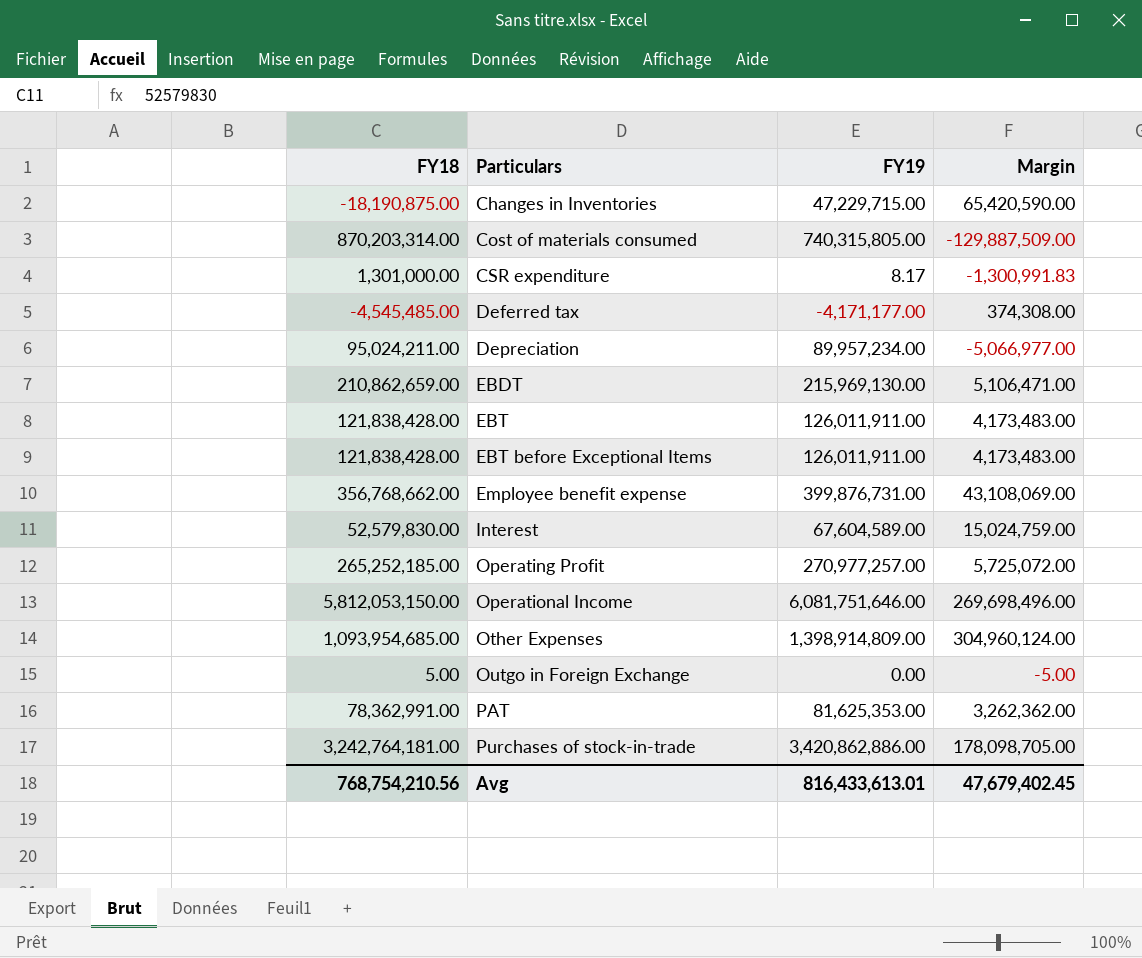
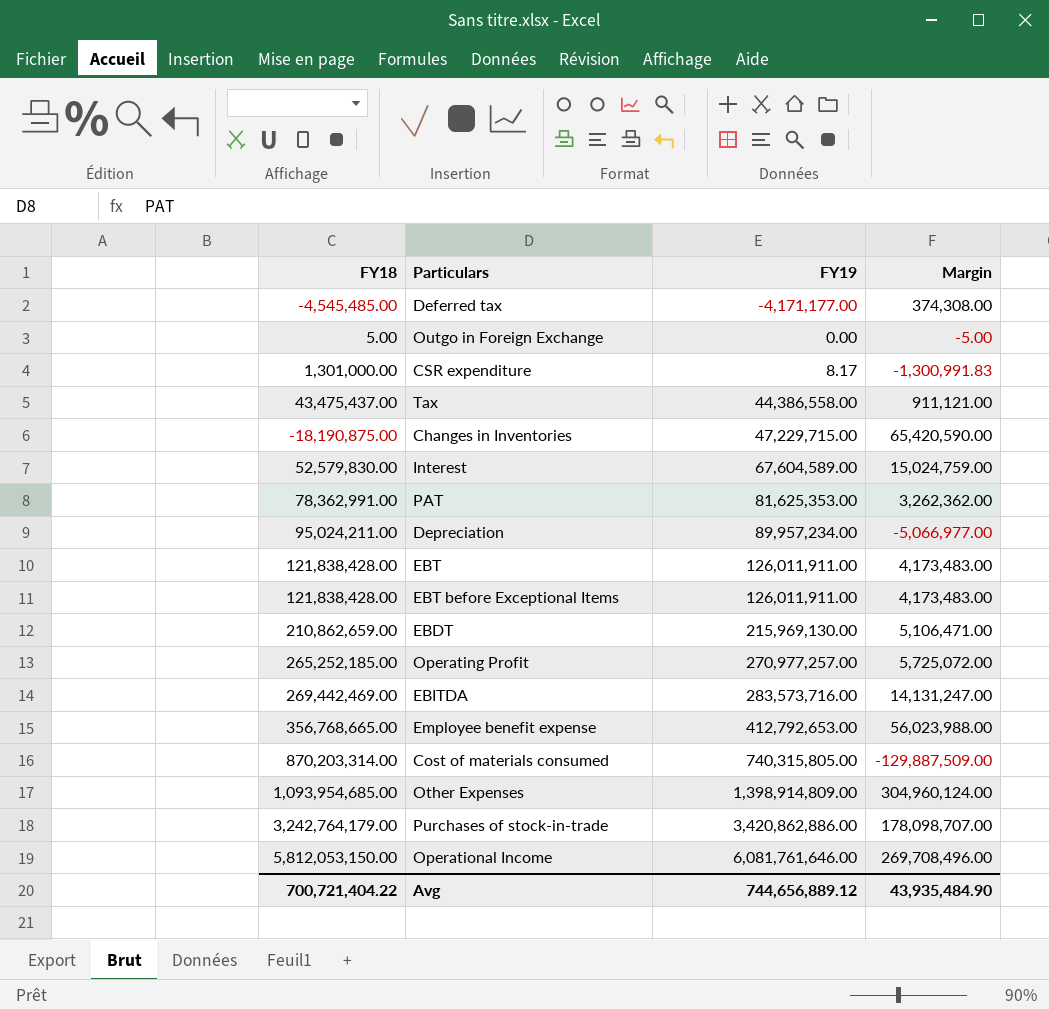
row order: Particulars ascending -> FY19 ascending
row Tax: none -> 43,475,437.00 | 44,386,558.00 | 911,121.00
row EBITDA: none -> 269,442,469.00 | 283,573,716.00 | 14,131,247.00
Employee benefit expense | FY18: 356,768,662.00 -> 356,768,665.00
Employee benefit expense | FY19: 399,876,731.00 -> 412,792,653.00
Employee benefit expense | Margin: 43,108,069.00 -> 56,023,988.00
Purchases of stock-in-trade | FY18: 3,242,764,181.00 -> 3,242,764,179.00
Purchases of stock-in-trade | Margin: 178,098,705.00 -> 178,098,707.00
Operational Income | FY19: 6,081,751,646.00 -> 6,081,761,646.00
Operational Income | Margin: 269,698,496.00 -> 269,708,496.00
Avg | FY18: 768,754,210.56 -> 700,721,404.22
Avg | FY19: 816,433,613.01 -> 744,656,889.12
Avg | Margin: 47,679,402.45 -> 43,935,484.90

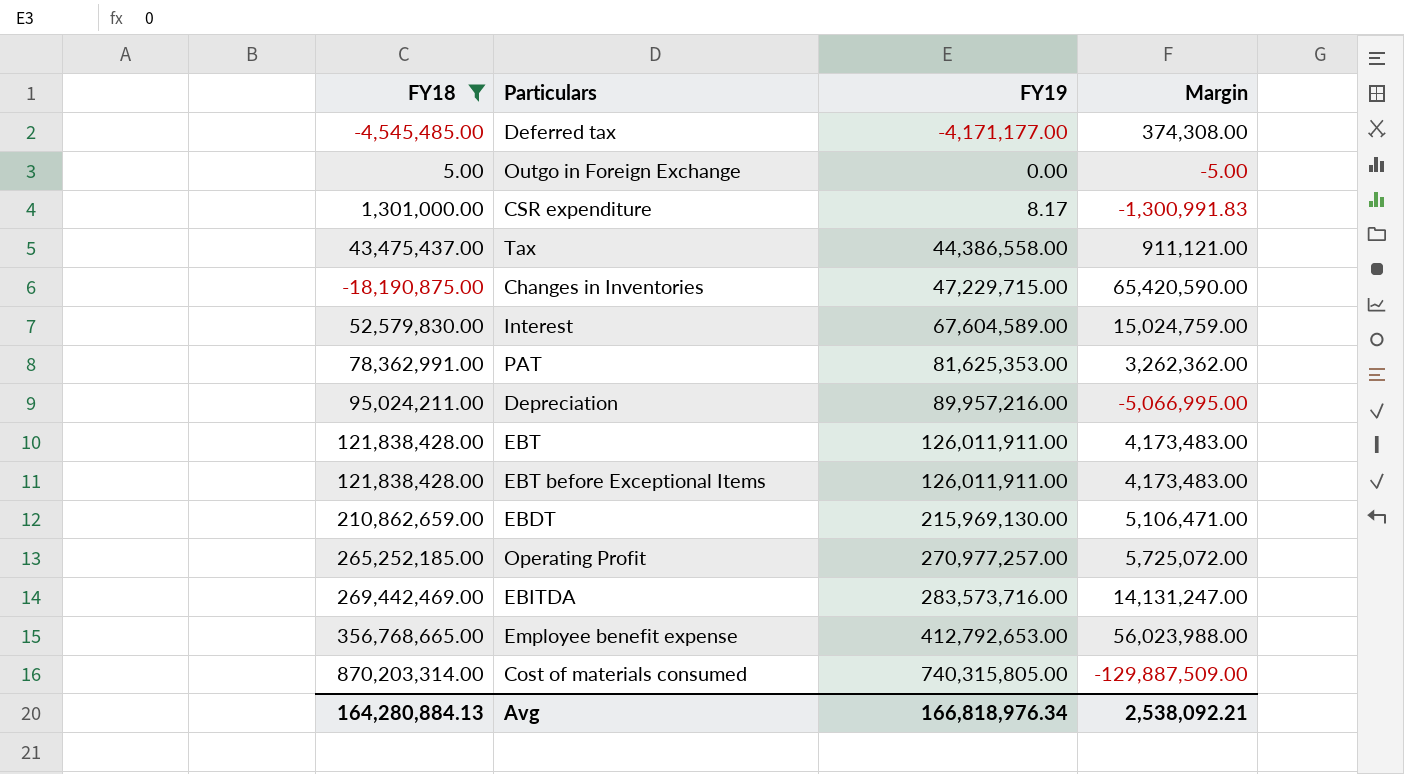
filter: none -> FY18 <= 870,203,314.00
Depreciation | FY19: 89,957,234.00 -> 89,957,216.00
Depreciation | Margin: -5,066,977.00 -> -5,066,995.00
Avg | FY18: 700,721,404.22 -> 164,280,884.13
Avg | FY19: 744,656,889.12 -> 166,818,976.34
Avg | Margin: 43,935,484.90 -> 2,538,092.21

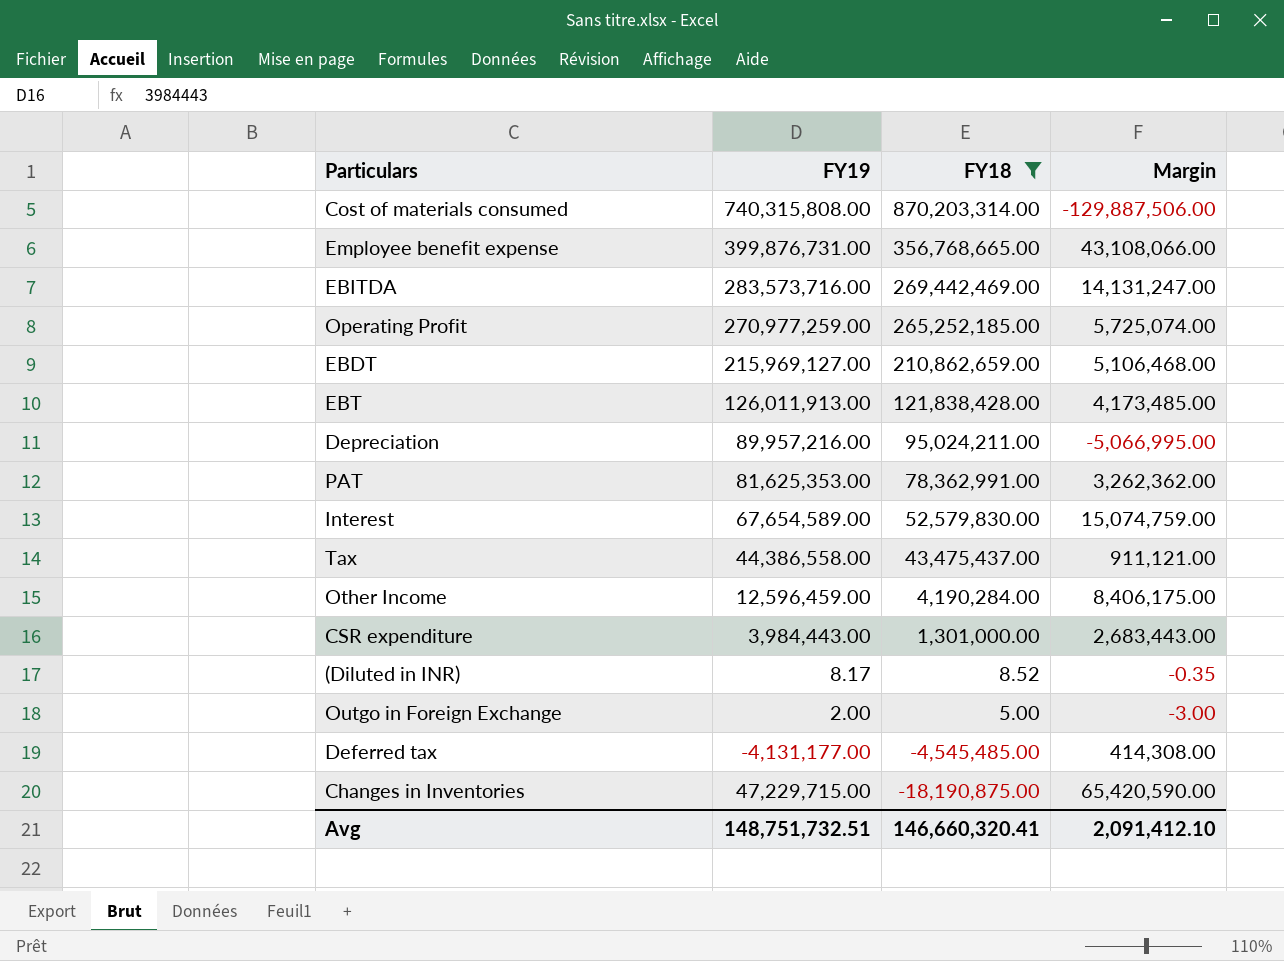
row order: FY19 ascending -> FY18 descending
column FY18 | position: 1 -> 3
row EBT before Exceptional Items: 121,838,428.00 | 126,011,911.00 | 4,173,483.00 -> none
Cost of materials consumed | FY19: 740,315,805.00 -> 740,315,808.00
Cost of materials consumed | Margin: -129,887,509.00 -> -129,887,506.00
Employee benefit expense | FY19: 412,792,653.00 -> 399,876,731.00
Employee benefit expense | Margin: 56,023,988.00 -> 43,108,066.00
Operating Profit | FY19: 270,977,257.00 -> 270,977,259.00
Operating Profit | Margin: 5,725,072.00 -> 5,725,074.00
EBDT | FY19: 215,969,130.00 -> 215,969,127.00
EBDT | Margin: 5,106,471.00 -> 5,106,468.00
EBT | FY19: 126,011,911.00 -> 126,011,913.00
EBT | Margin: 4,173,483.00 -> 4,173,485.00
Interest | FY19: 67,604,589.00 -> 67,654,589.00
Interest | Margin: 15,024,759.00 -> 15,074,759.00
row Other Income: none -> 12,596,459.00 | 4,190,284.00 | 8,406,175.00
CSR expenditure | FY19: 8.17 -> 3,984,443.00
CSR expenditure | Margin: -1,300,991.83 -> 2,683,443.00
row (Diluted in INR): none -> 8.17 | 8.52 | -0.35
Outgo in Foreign Exchange | FY19: 0.00 -> 2.00
Outgo in Foreign Exchange | Margin: -5.00 -> -3.00
Deferred tax | FY19: -4,171,177.00 -> -4,131,177.00
Deferred tax | Margin: 374,308.00 -> 414,308.00
Avg | FY19: 166,818,976.34 -> 148,751,732.51
Avg | FY18: 164,280,884.13 -> 146,660,320.41
Avg | Margin: 2,538,092.21 -> 2,091,412.10

